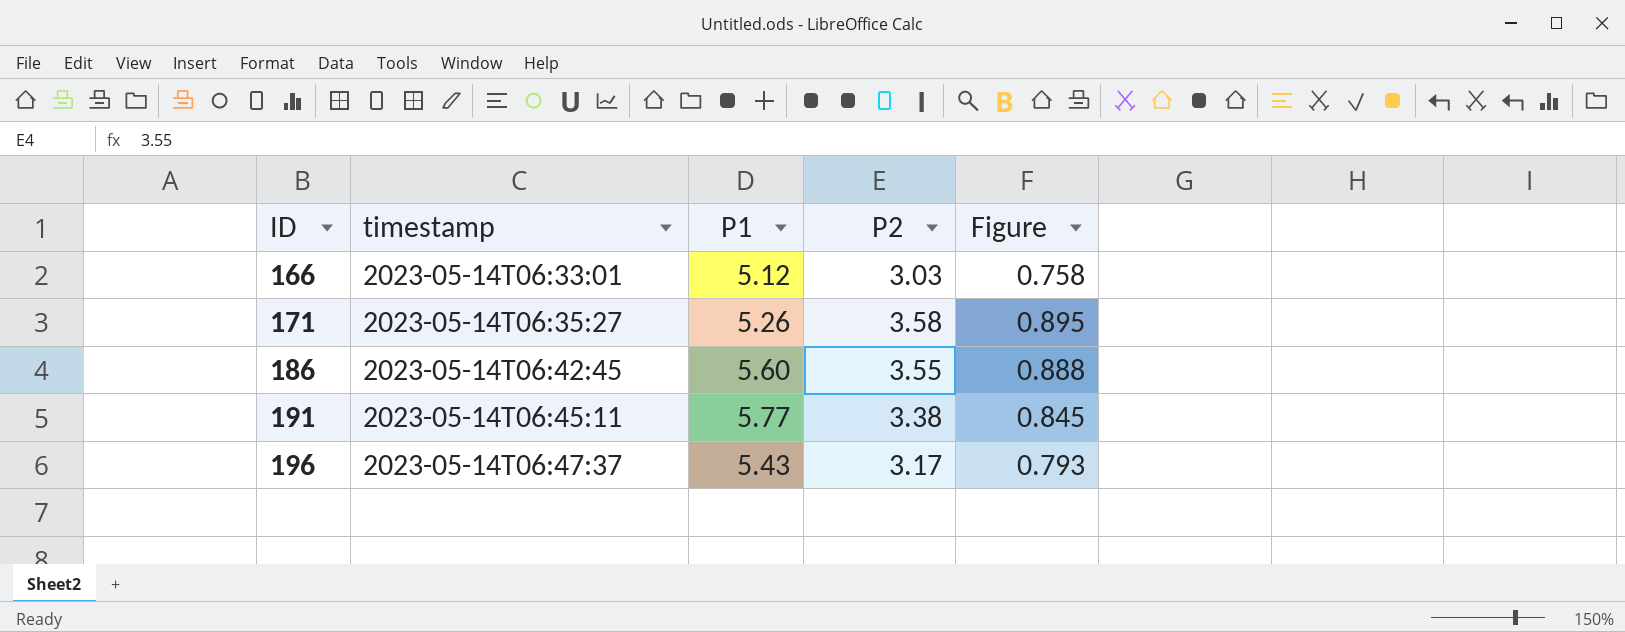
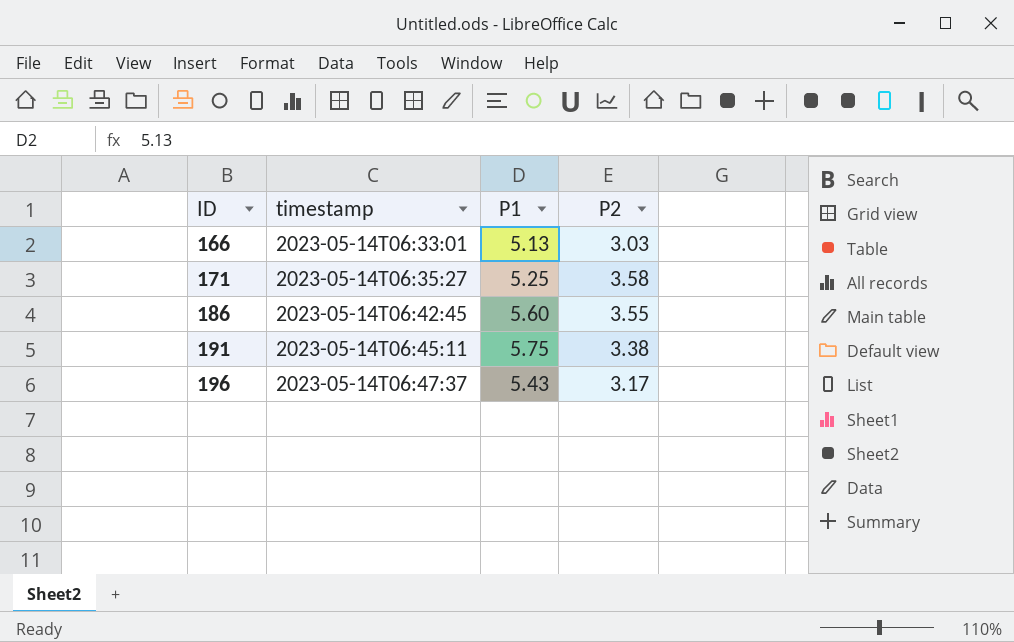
column Figure | formula: [P2] * 0.25 -> none
166 | P1: 5.12 -> 5.13
171 | P1: 5.26 -> 5.25
191 | P1: 5.77 -> 5.75

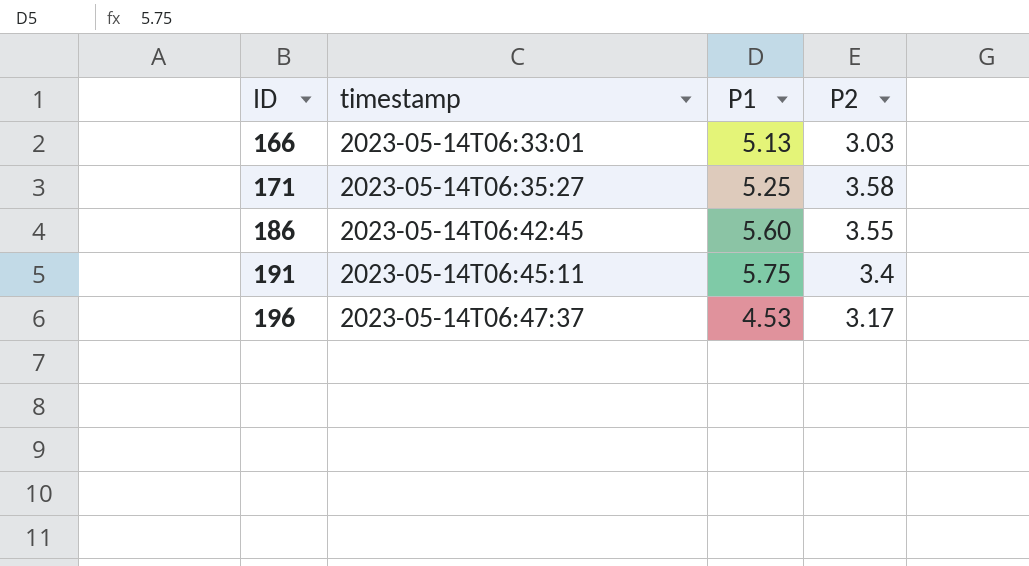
191 | P2: 3.38 -> 3.4
196 | P1: 5.43 -> 4.53

